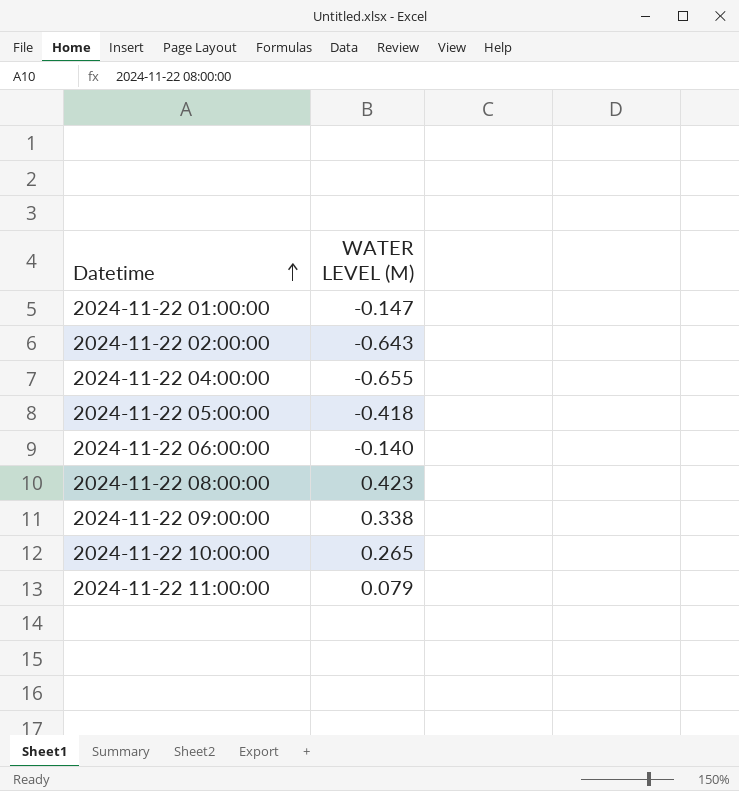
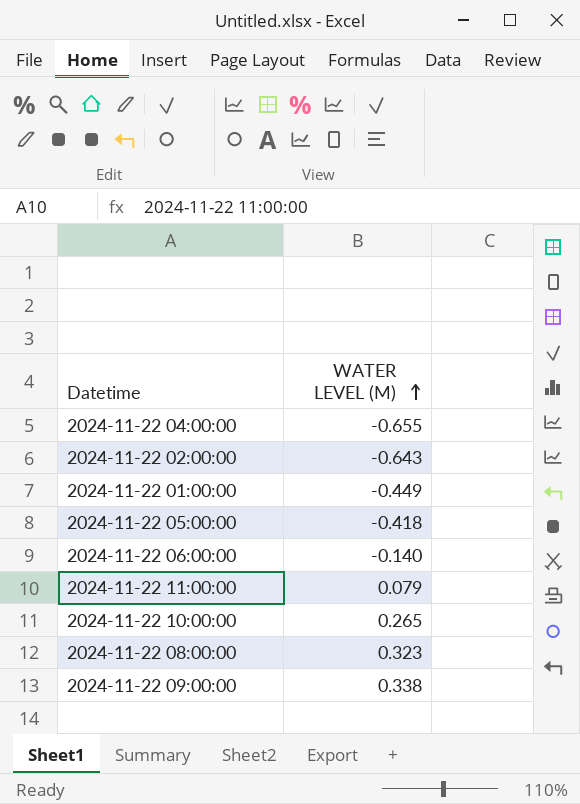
row order: Datetime ascending -> WATER LEVEL (M) ascending
2024-11-22 01:00:00 | WATER LEVEL (M): -0.147 -> -0.449
2024-11-22 08:00:00 | WATER LEVEL (M): 0.423 -> 0.323

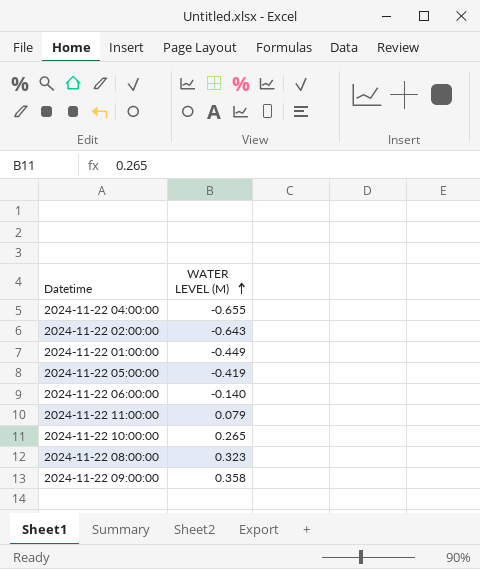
2024-11-22 05:00:00 | WATER LEVEL (M): -0.418 -> -0.419
2024-11-22 09:00:00 | WATER LEVEL (M): 0.338 -> 0.358

